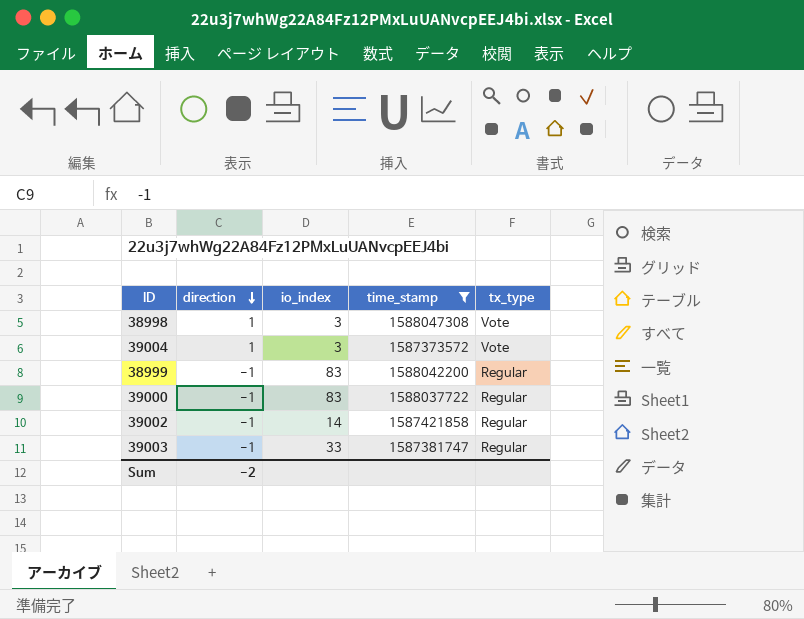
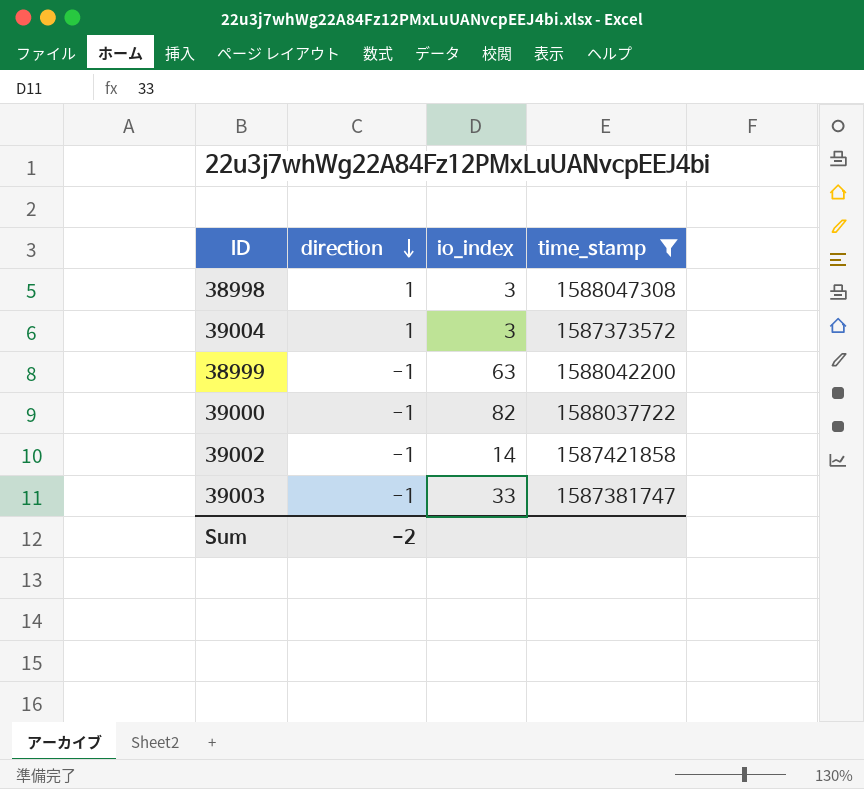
column tx_type | position: 5 -> none
38999 | io_index: 83 -> 63
39000 | io_index: 83 -> 82

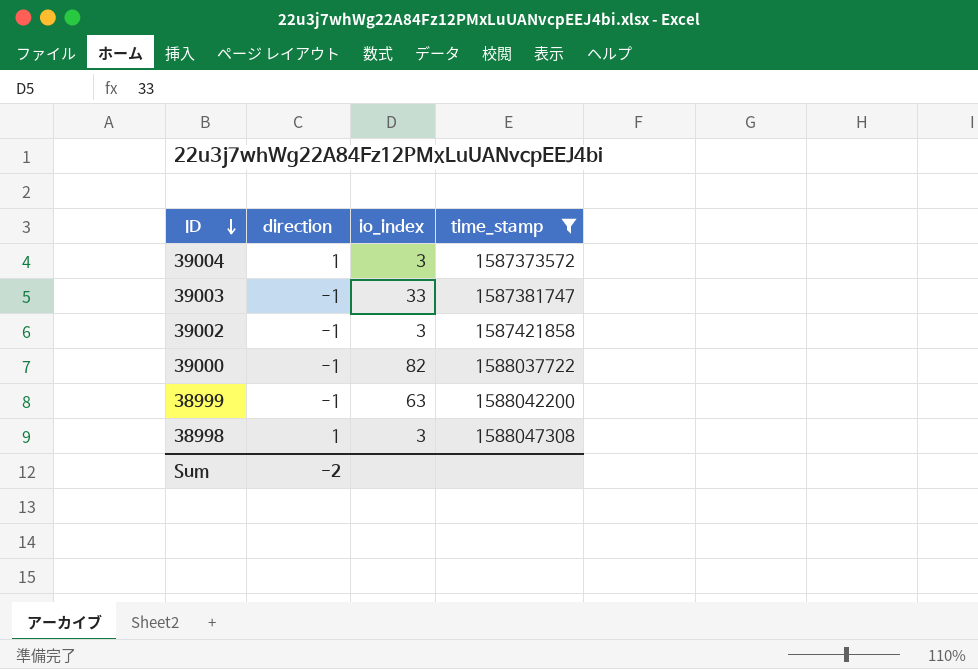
row order: direction descending -> ID descending
39002 | io_index: 14 -> 3

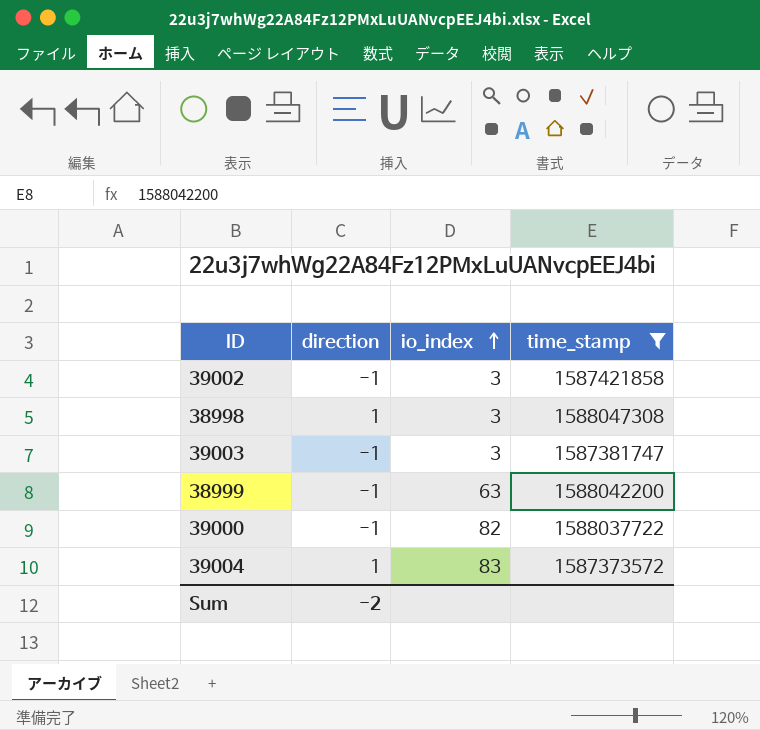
row order: ID descending -> io_index ascending
39003 | io_index: 33 -> 3
39004 | io_index: 3 -> 83

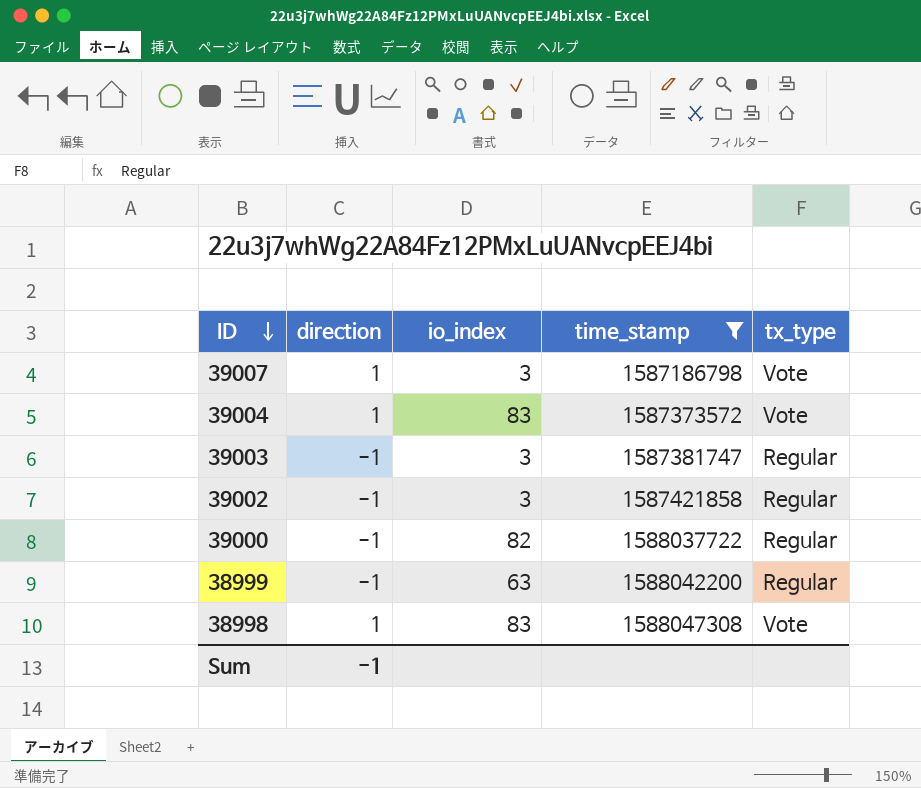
row order: io_index ascending -> ID descending
column tx_type | position: none -> 5
row 39007: none -> 1 | 3 | 1587186798 | Vote
38998 | io_index: 3 -> 83
Sum | direction: -2 -> -1

